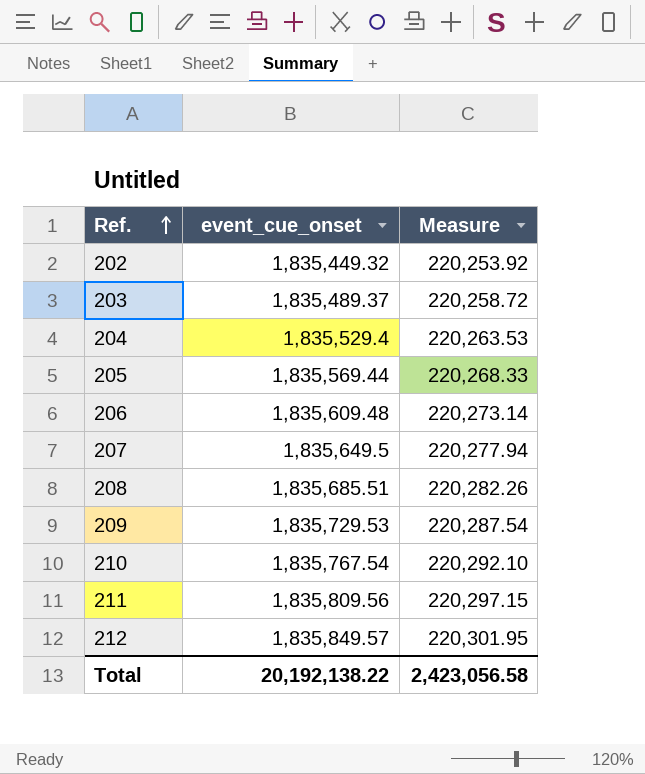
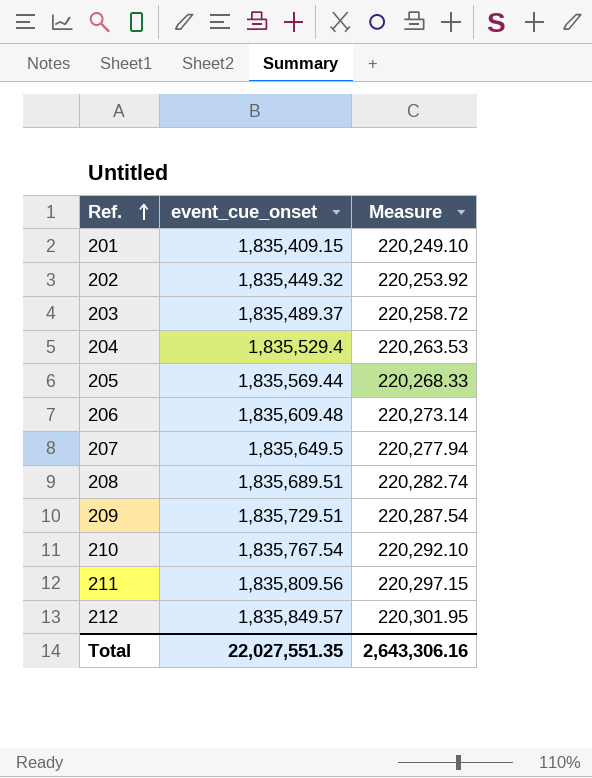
row 201: none -> 1,835,409.15 | 220,249.10
208 | event_cue_onset: 1,835,685.51 -> 1,835,689.51
208 | Measure: 220,282.26 -> 220,282.74
209 | event_cue_onset: 1,835,729.53 -> 1,835,729.51
Total | event_cue_onset: 20,192,138.22 -> 22,027,551.35
Total | Measure: 2,423,056.58 -> 2,643,306.16

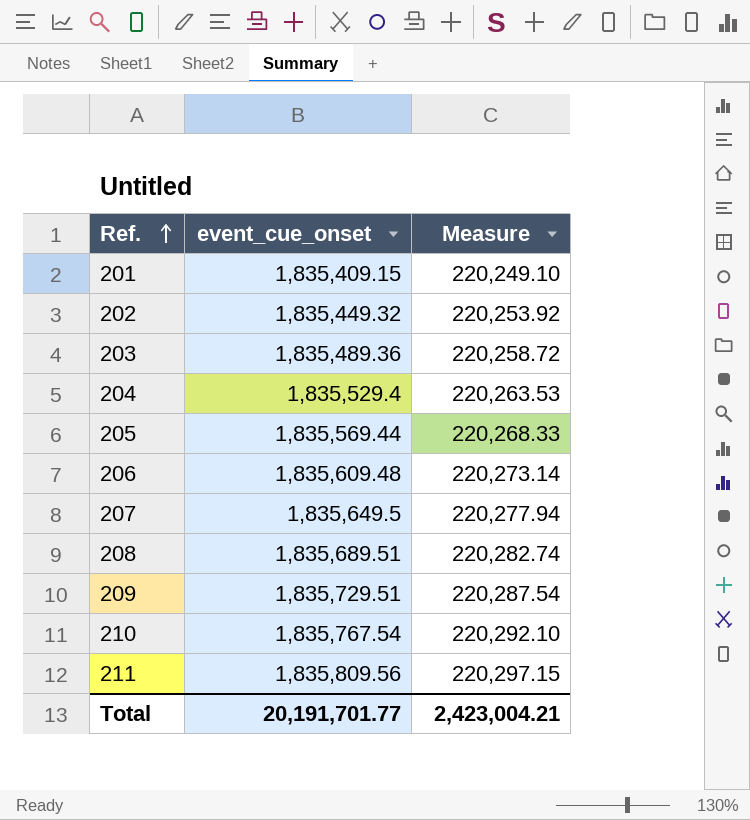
row 212: 1,835,849.57 | 220,301.95 -> none
203 | event_cue_onset: 1,835,489.37 -> 1,835,489.36
Total | event_cue_onset: 22,027,551.35 -> 20,191,701.77
Total | Measure: 2,643,306.16 -> 2,423,004.21

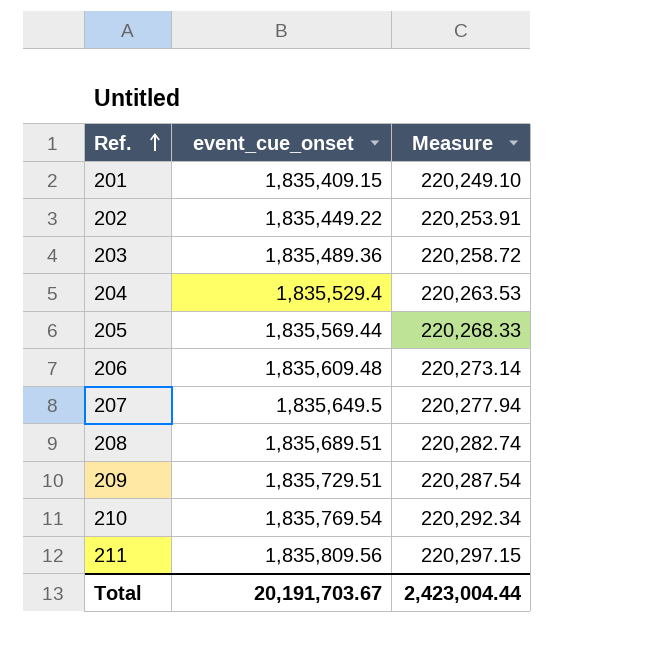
202 | event_cue_onset: 1,835,449.32 -> 1,835,449.22
202 | Measure: 220,253.92 -> 220,253.91
210 | event_cue_onset: 1,835,767.54 -> 1,835,769.54
210 | Measure: 220,292.10 -> 220,292.34
Total | event_cue_onset: 20,191,701.77 -> 20,191,703.67
Total | Measure: 2,423,004.21 -> 2,423,004.44

